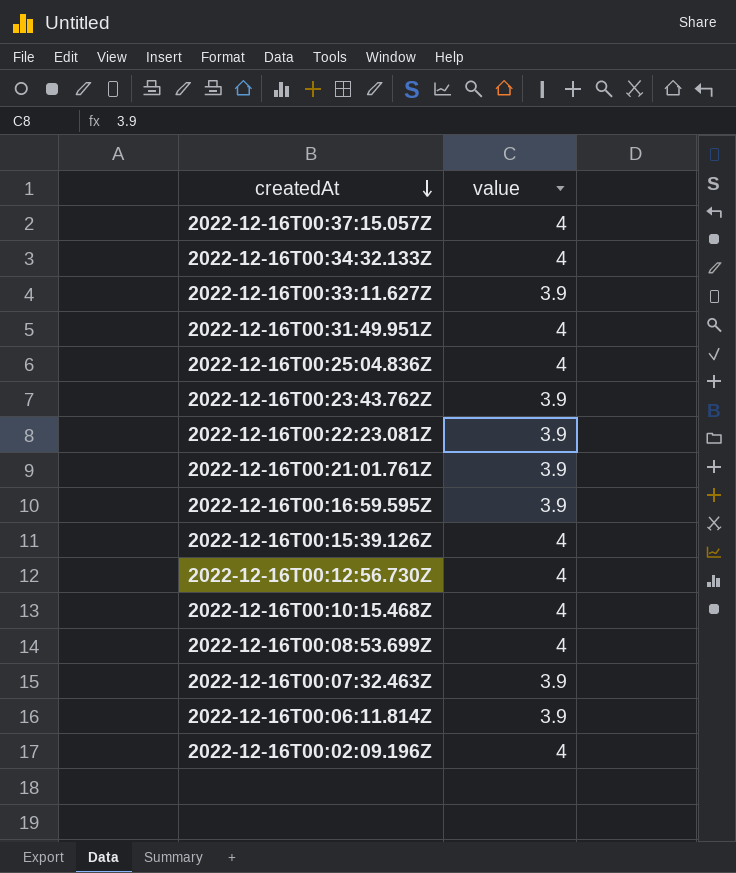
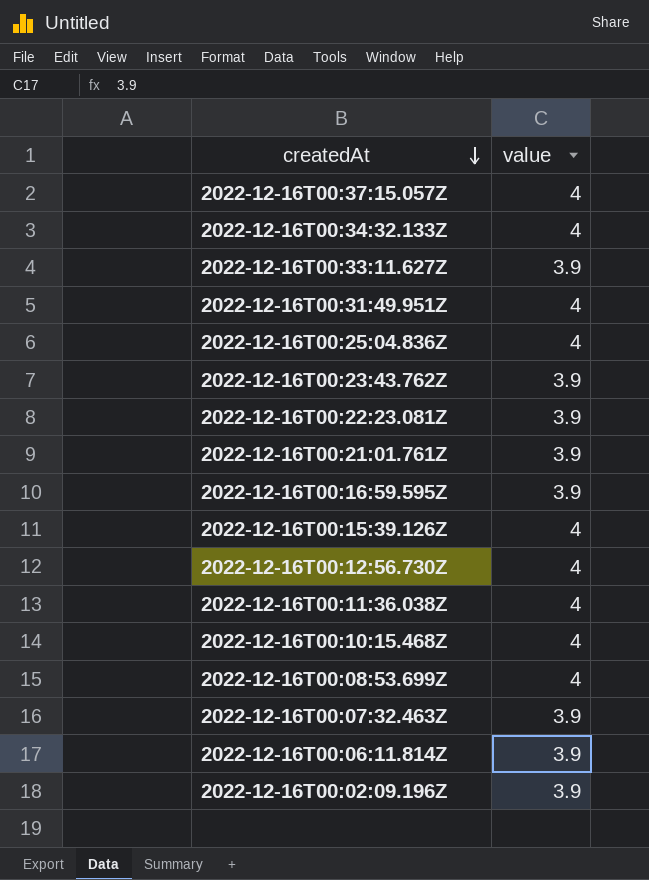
row 2022-12-16T00:11:36.038Z: none -> 4
2022-12-16T00:02:09.196Z | value: 4 -> 3.9

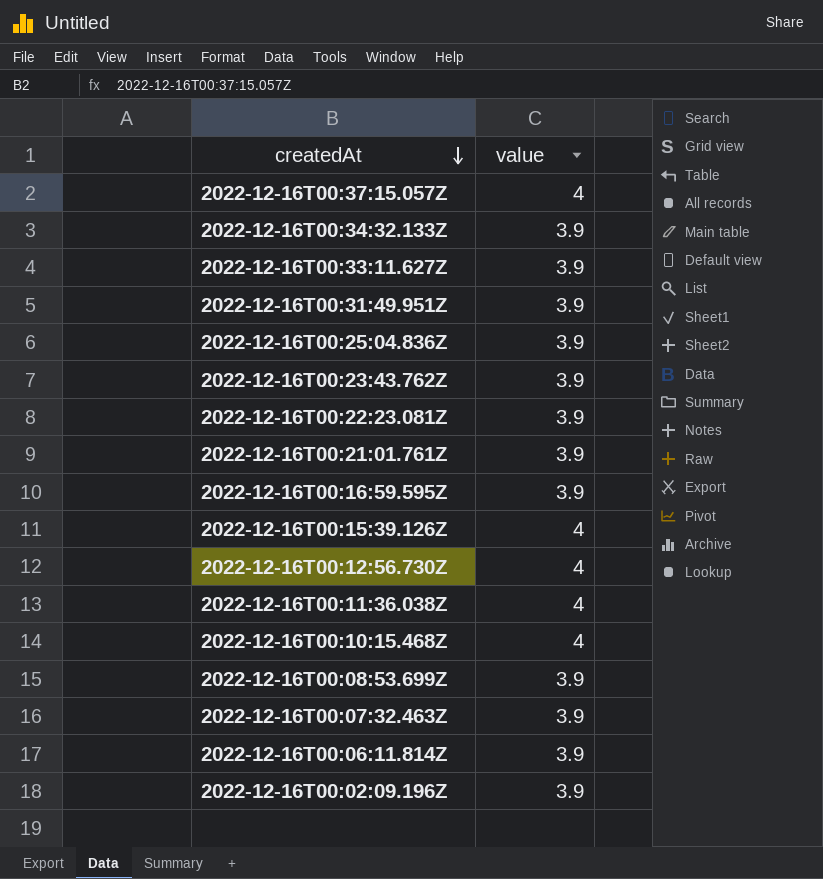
2022-12-16T00:34:32.133Z | value: 4 -> 3.9
2022-12-16T00:31:49.951Z | value: 4 -> 3.9
2022-12-16T00:25:04.836Z | value: 4 -> 3.9
2022-12-16T00:08:53.699Z | value: 4 -> 3.9

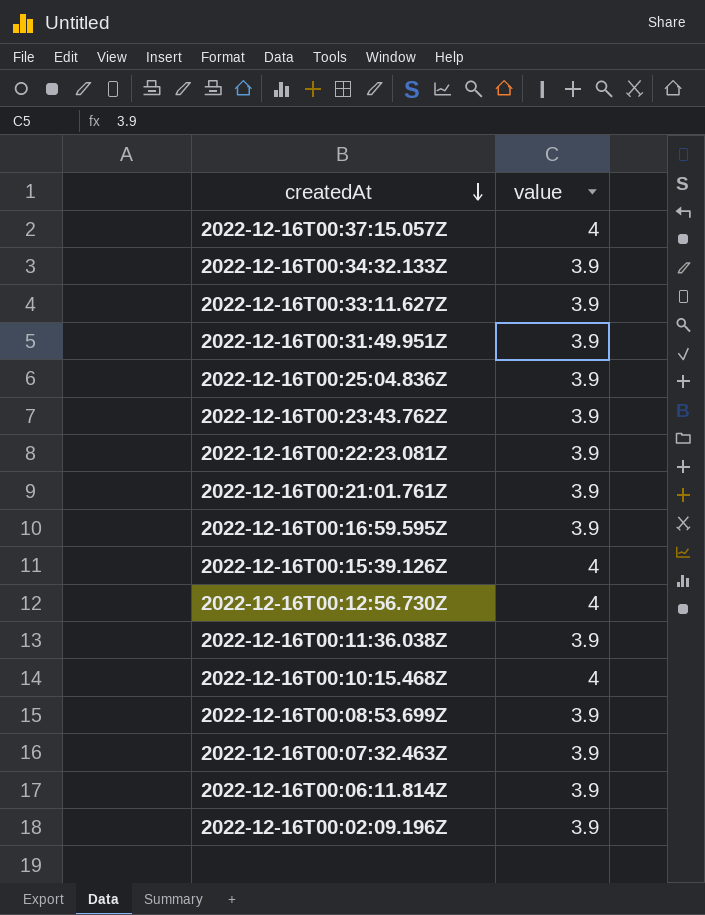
2022-12-16T00:11:36.038Z | value: 4 -> 3.9

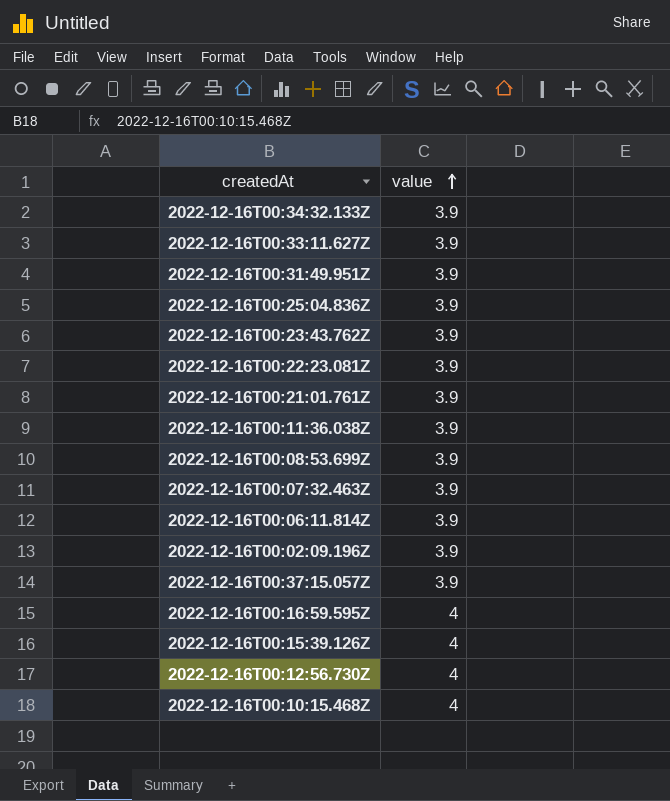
row order: createdAt descending -> value ascending
2022-12-16T00:37:15.057Z | value: 4 -> 3.9
2022-12-16T00:16:59.595Z | value: 3.9 -> 4

